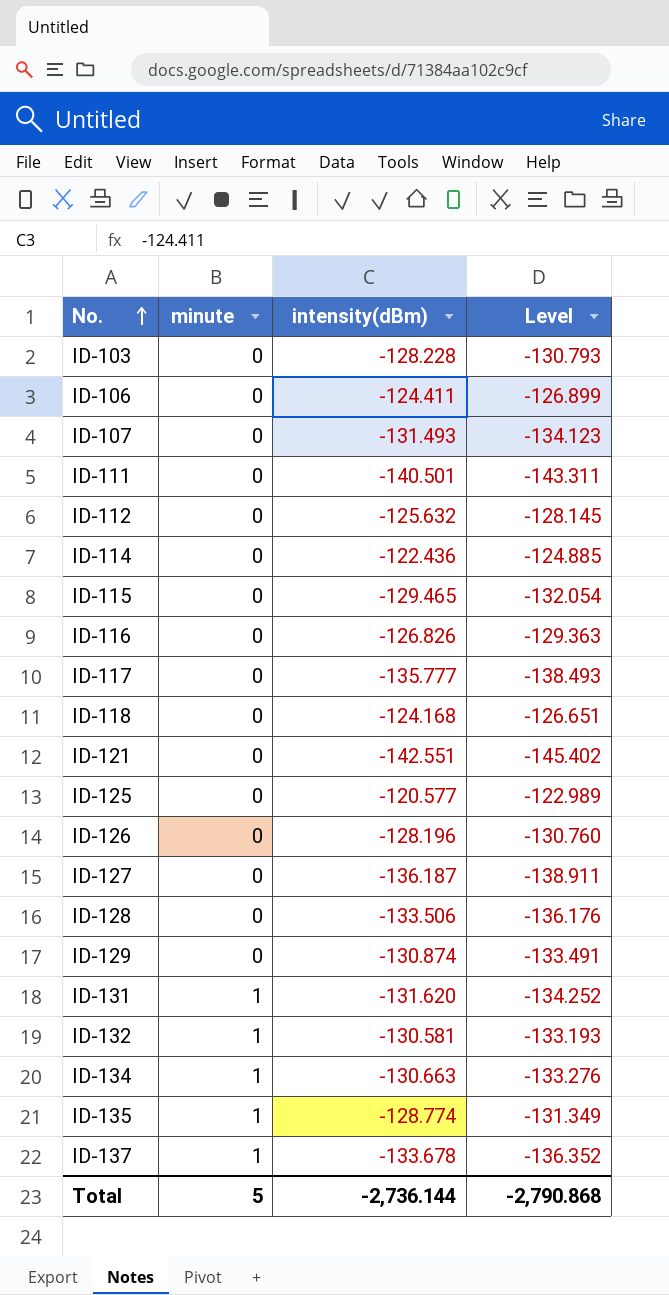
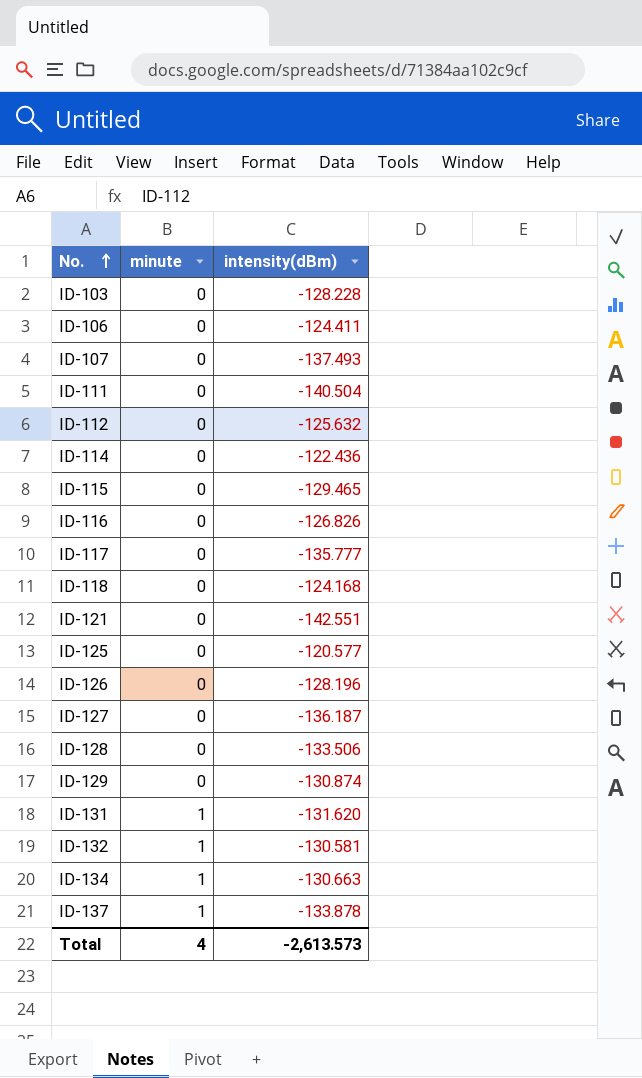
column Level | formula: [intensity(dBm)] * 1.02 -> none
row ID-135: 1 | -128.774 | -131.349 -> none
ID-107 | intensity(dBm): -131.493 -> -137.493
ID-111 | intensity(dBm): -140.501 -> -140.504
ID-137 | intensity(dBm): -133.678 -> -133.878
Total | minute: 5 -> 4
Total | intensity(dBm): -2,736.144 -> -2,613.573

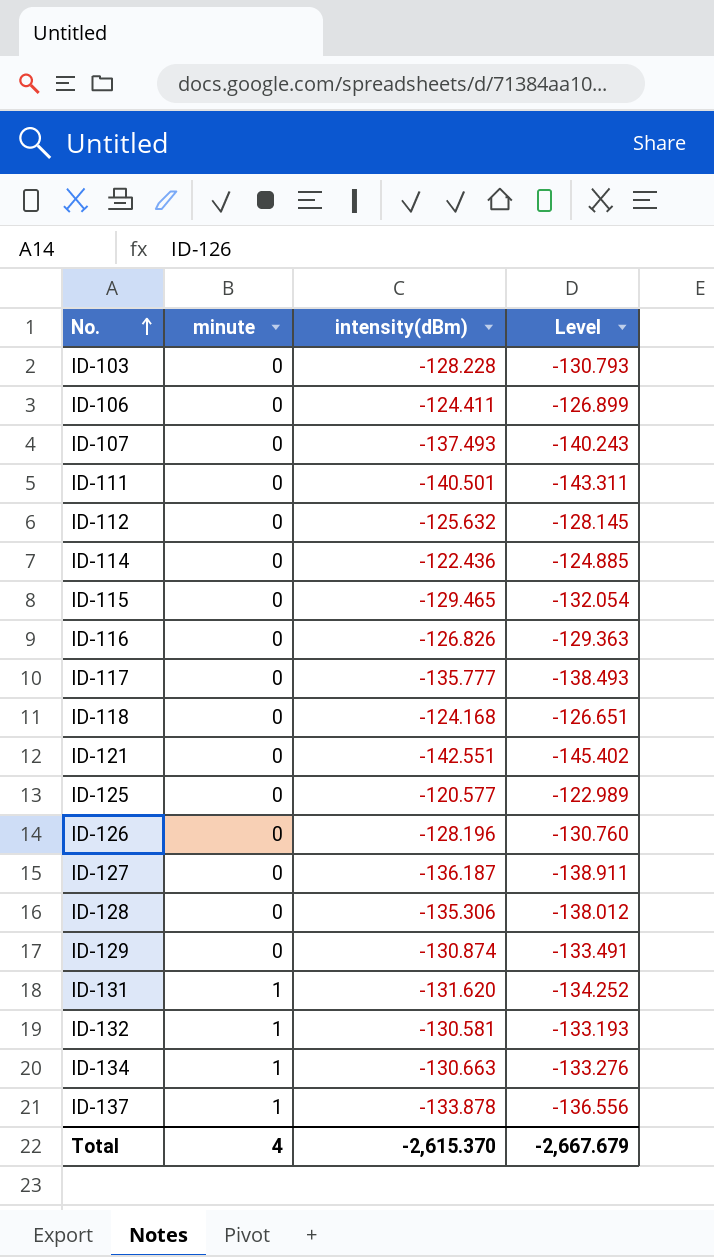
column Level | formula: none -> [intensity(dBm)] * 1.02
ID-111 | intensity(dBm): -140.504 -> -140.501
ID-128 | intensity(dBm): -133.506 -> -135.306
Total | intensity(dBm): -2,613.573 -> -2,615.370

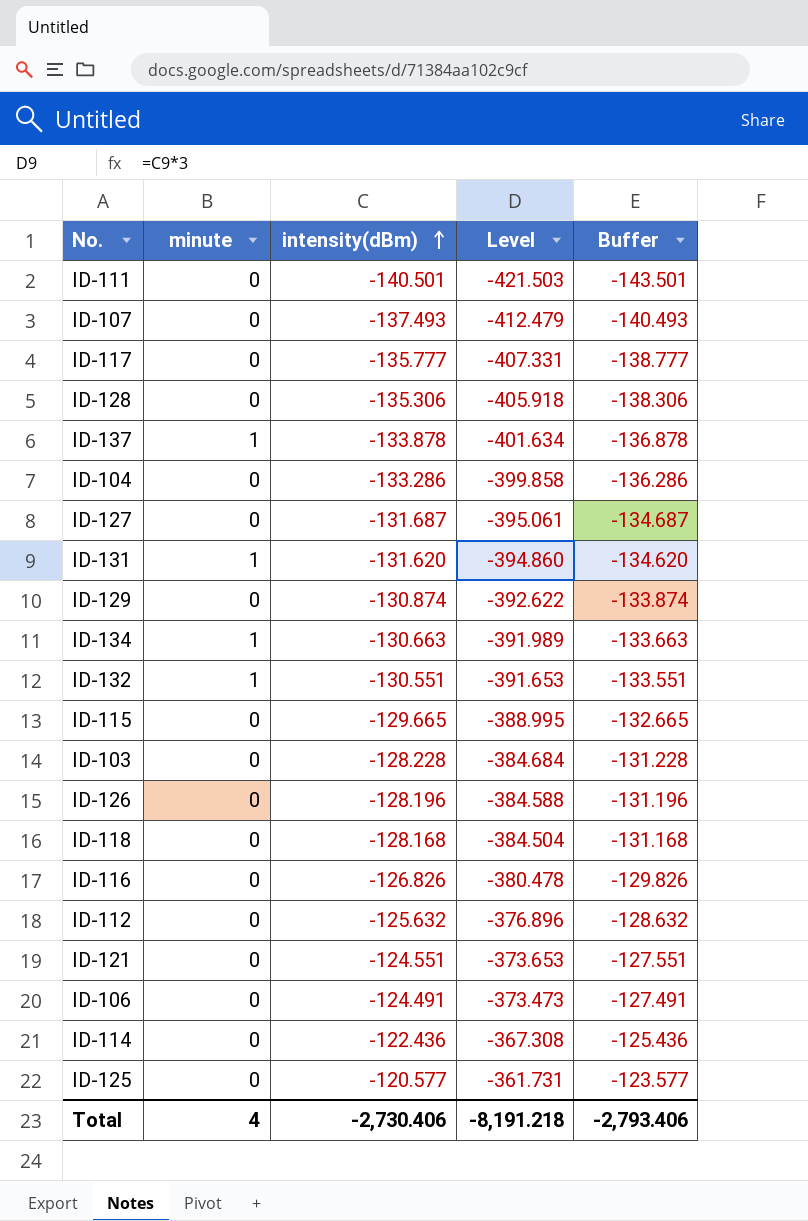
row order: No. ascending -> intensity(dBm) ascending
column Level | formula: [intensity(dBm)] * 1.02 -> [intensity(dBm)] * 3
column Buffer | formula: none -> [intensity(dBm)] - 3
row ID-104: none -> 0 | -133.286 | -399.858 | -136.286
ID-127 | intensity(dBm): -136.187 -> -131.687
ID-132 | intensity(dBm): -130.581 -> -130.551
ID-115 | intensity(dBm): -129.465 -> -129.665
ID-118 | intensity(dBm): -124.168 -> -128.168
ID-121 | intensity(dBm): -142.551 -> -124.551
ID-106 | intensity(dBm): -124.411 -> -124.491
Total | intensity(dBm): -2,615.370 -> -2,730.406
Total | Level: -2,667.679 -> -8,191.218

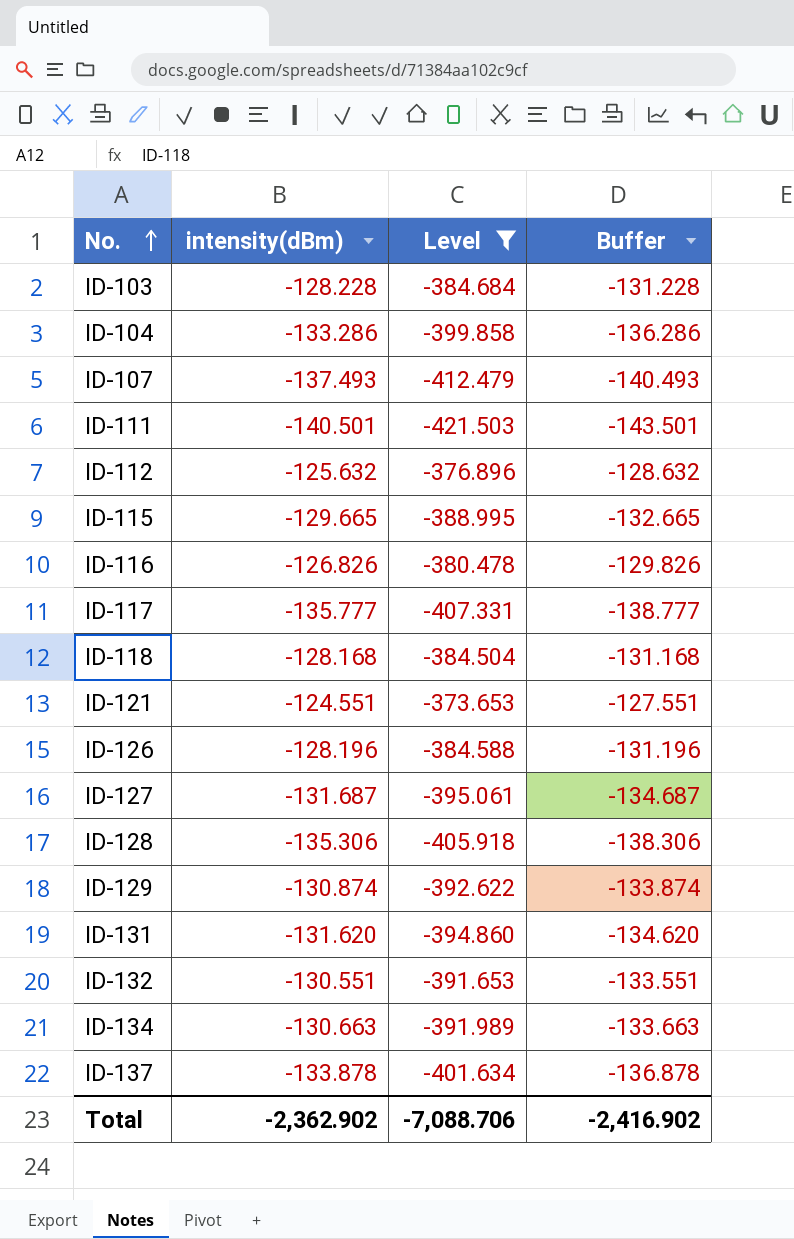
filter: none -> Level <= -373.653
row order: intensity(dBm) ascending -> No. ascending
column minute | position: 2 -> none
Total | intensity(dBm): -2,730.406 -> -2,362.902
Total | Level: -8,191.218 -> -7,088.706
Total | Buffer: -2,793.406 -> -2,416.902

